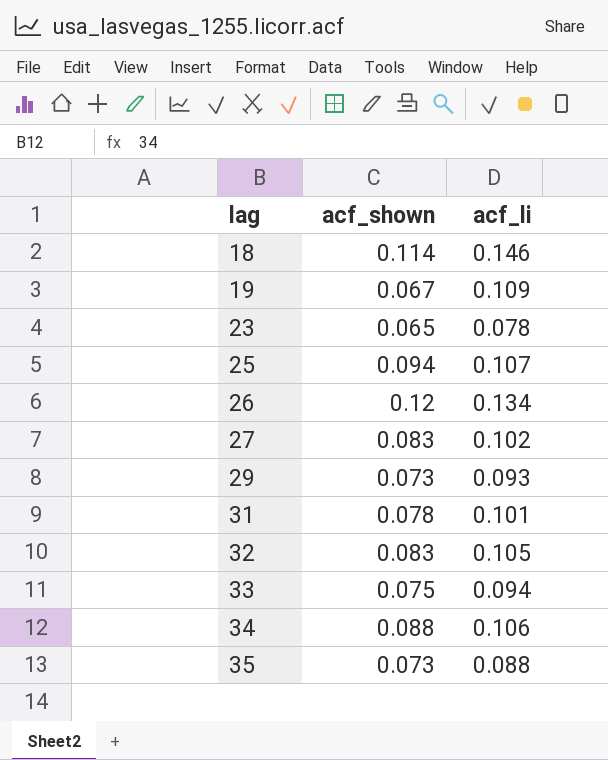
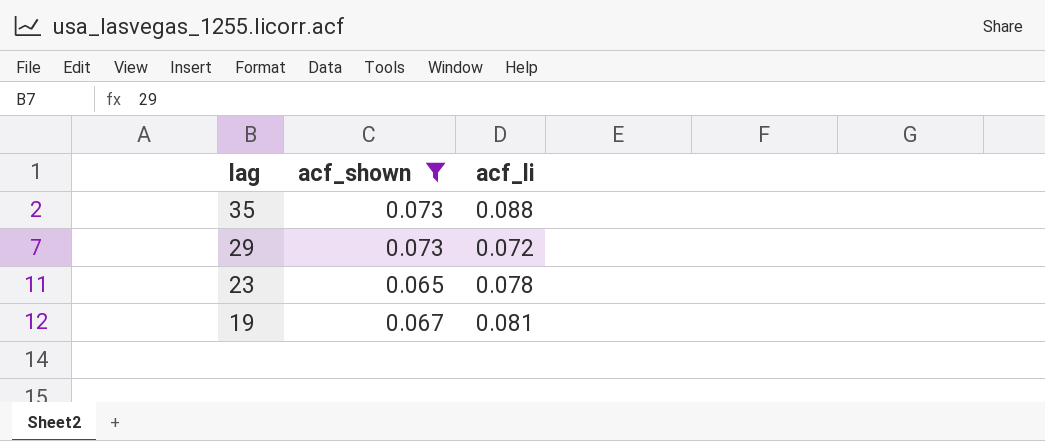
filter: none -> acf_shown <= 0.073
row order: lag ascending -> lag descending
29 | acf_li: 0.093 -> 0.072
19 | acf_li: 0.109 -> 0.081

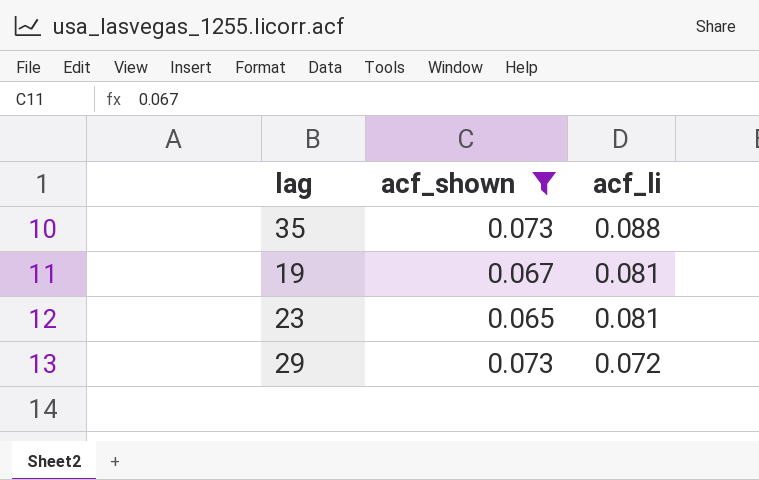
row order: lag descending -> acf_li descending
23 | acf_li: 0.078 -> 0.081

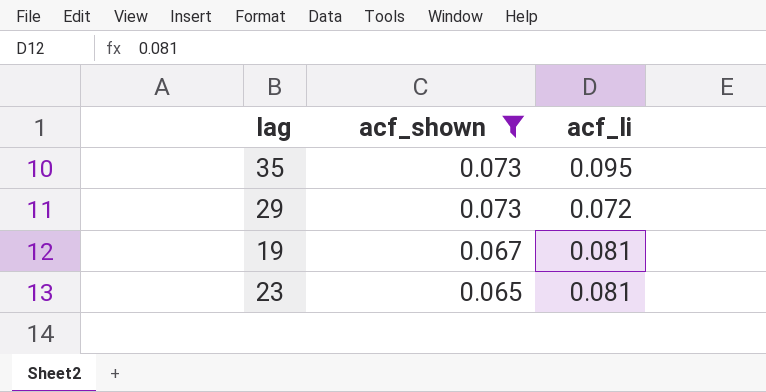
row order: acf_li descending -> acf_shown descending
35 | acf_li: 0.088 -> 0.095

